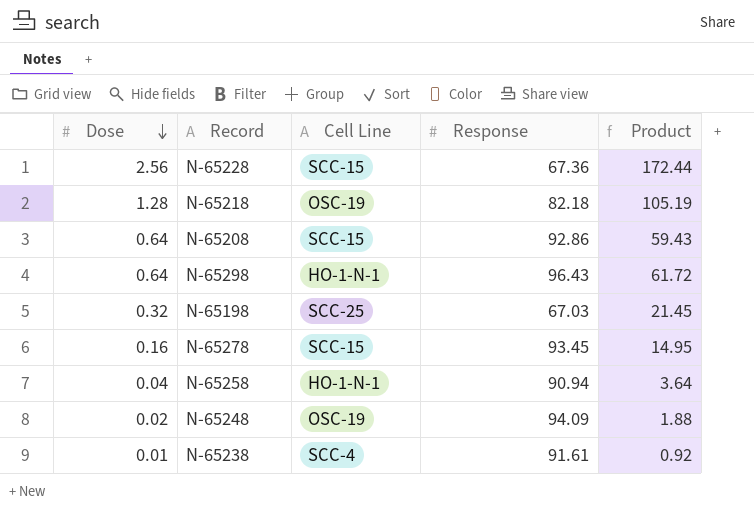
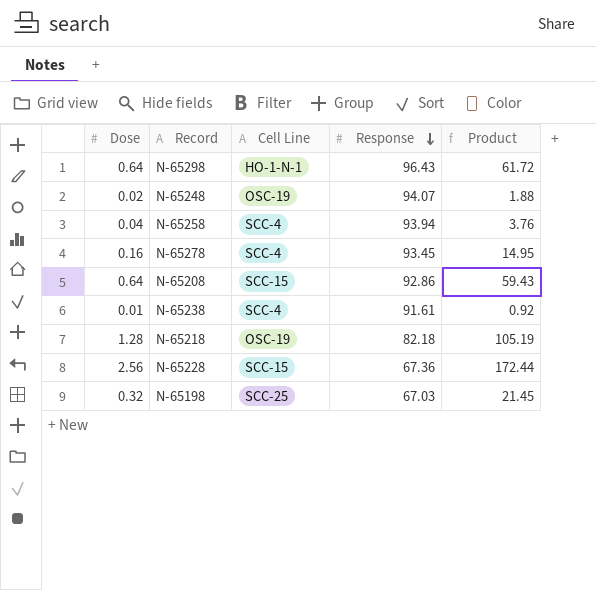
row order: Dose descending -> Response descending
N-65248 | Response: 94.09 -> 94.07
N-65258 | Cell Line: HO-1-N-1 -> SCC-4
N-65258 | Response: 90.94 -> 93.94
N-65258 | Product: 3.64 -> 3.76
N-65278 | Cell Line: SCC-15 -> SCC-4

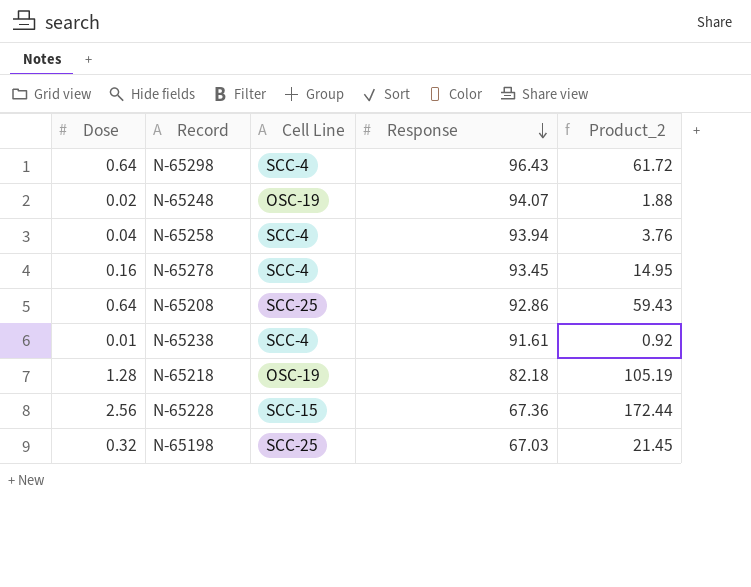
column name: Product -> Product_2
N-65298 | Cell Line: HO-1-N-1 -> SCC-4
N-65208 | Cell Line: SCC-15 -> SCC-25

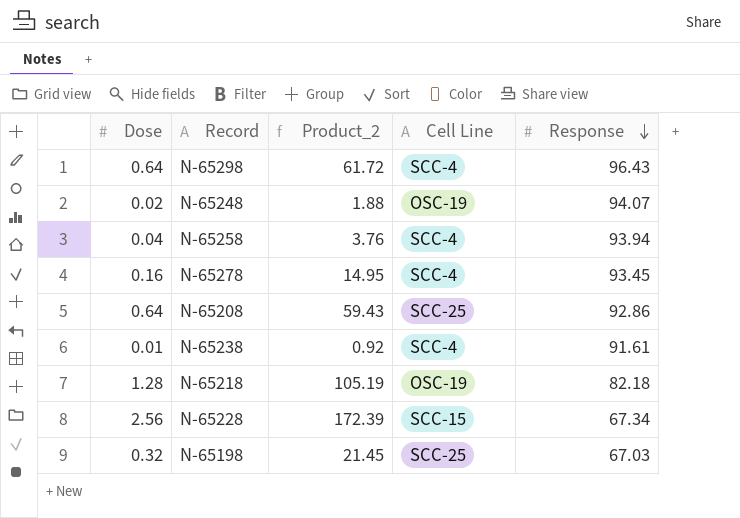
column Product_2 | position: 5 -> 3
N-65228 | Product_2: 172.44 -> 172.39
N-65228 | Response: 67.36 -> 67.34

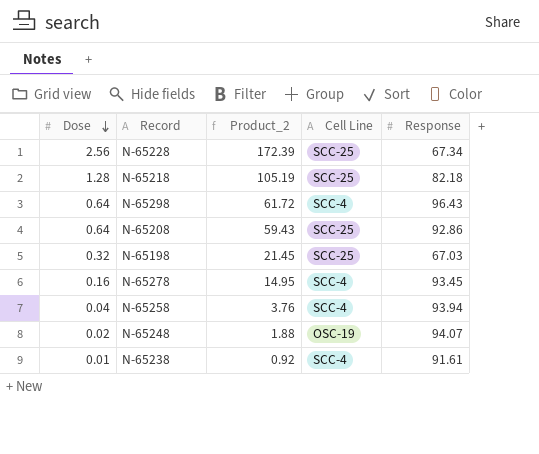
row order: Response descending -> Dose descending
N-65228 | Cell Line: SCC-15 -> SCC-25
N-65218 | Cell Line: OSC-19 -> SCC-25

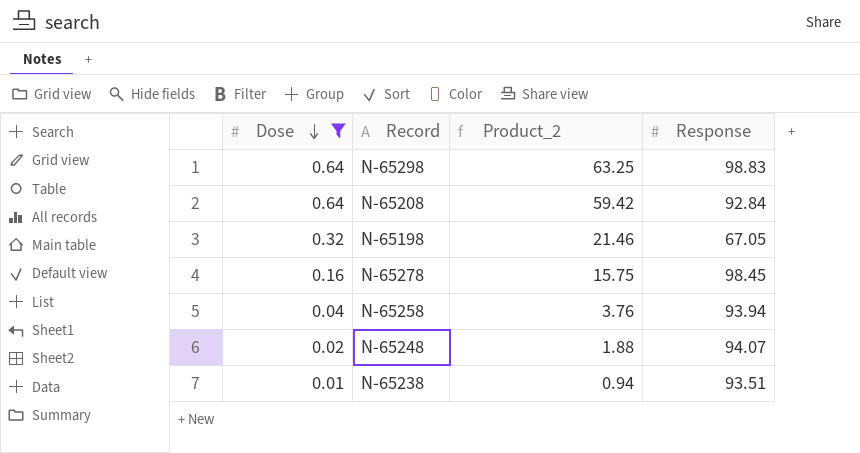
filter: none -> Dose <= 0.64
column Cell Line | position: 4 -> none
N-65298 | Product_2: 61.72 -> 63.25
N-65298 | Response: 96.43 -> 98.83
N-65208 | Product_2: 59.43 -> 59.42
N-65208 | Response: 92.86 -> 92.84
N-65198 | Product_2: 21.45 -> 21.46
N-65198 | Response: 67.03 -> 67.05
N-65278 | Product_2: 14.95 -> 15.75
N-65278 | Response: 93.45 -> 98.45
N-65238 | Product_2: 0.92 -> 0.94
N-65238 | Response: 91.61 -> 93.51

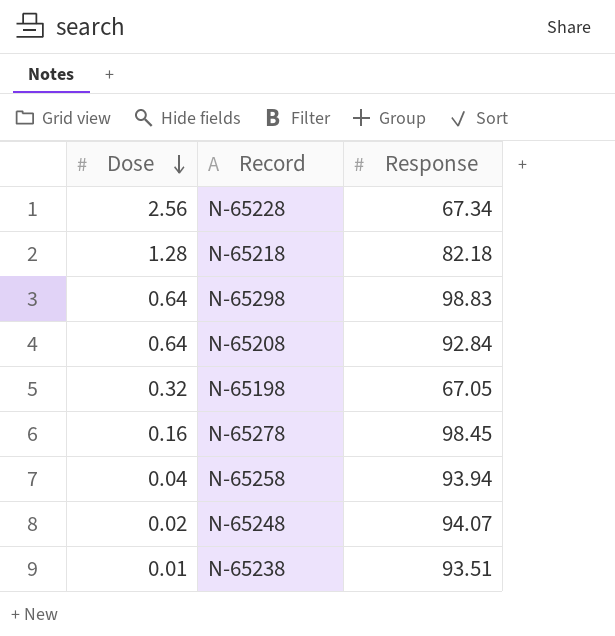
filter: Dose <= 0.64 -> none
column Product_2 | formula: [Dose] * [Response] -> none

